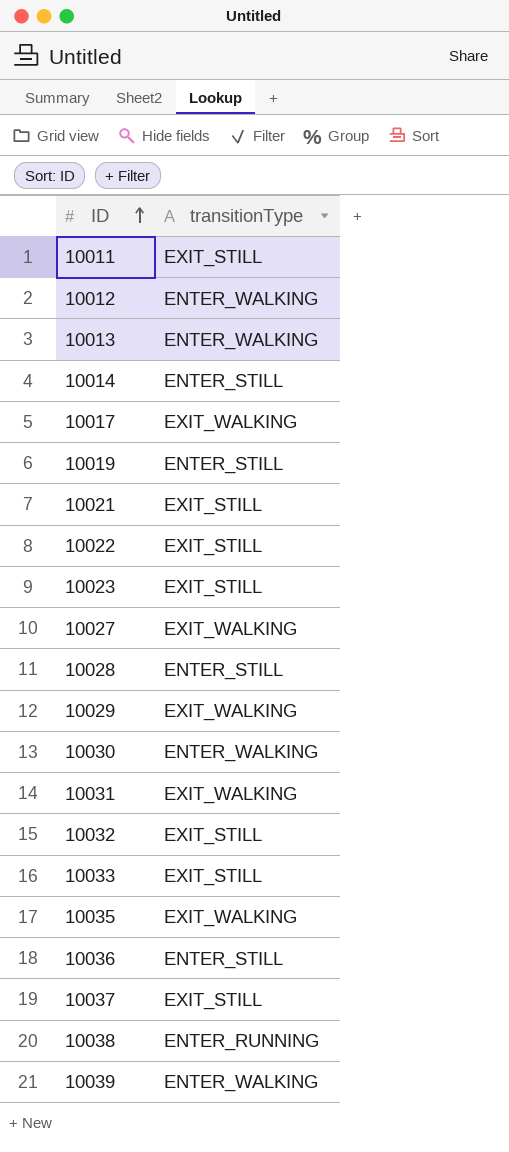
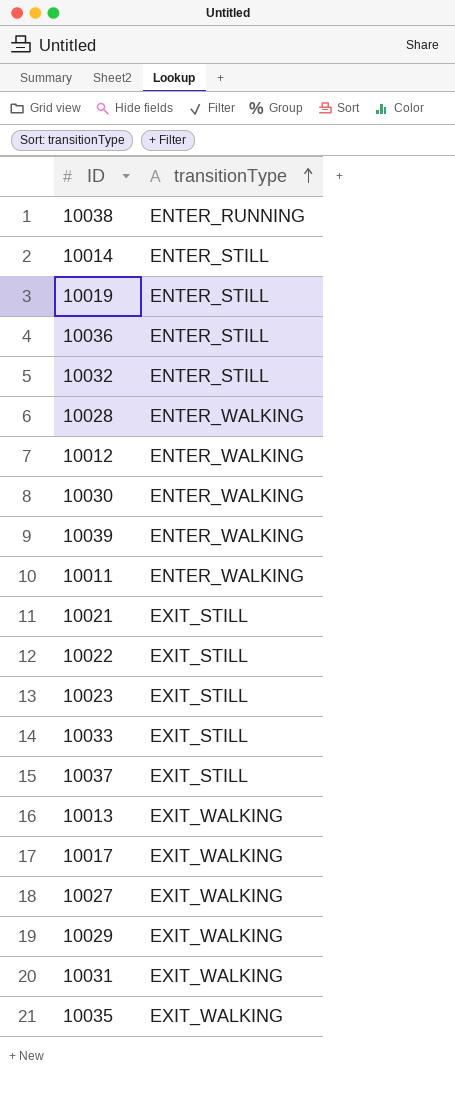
row order: ID ascending -> transitionType ascending
10032 | transitionType: EXIT_STILL -> ENTER_STILL
10028 | transitionType: ENTER_STILL -> ENTER_WALKING
10011 | transitionType: EXIT_STILL -> ENTER_WALKING
10013 | transitionType: ENTER_WALKING -> EXIT_WALKING

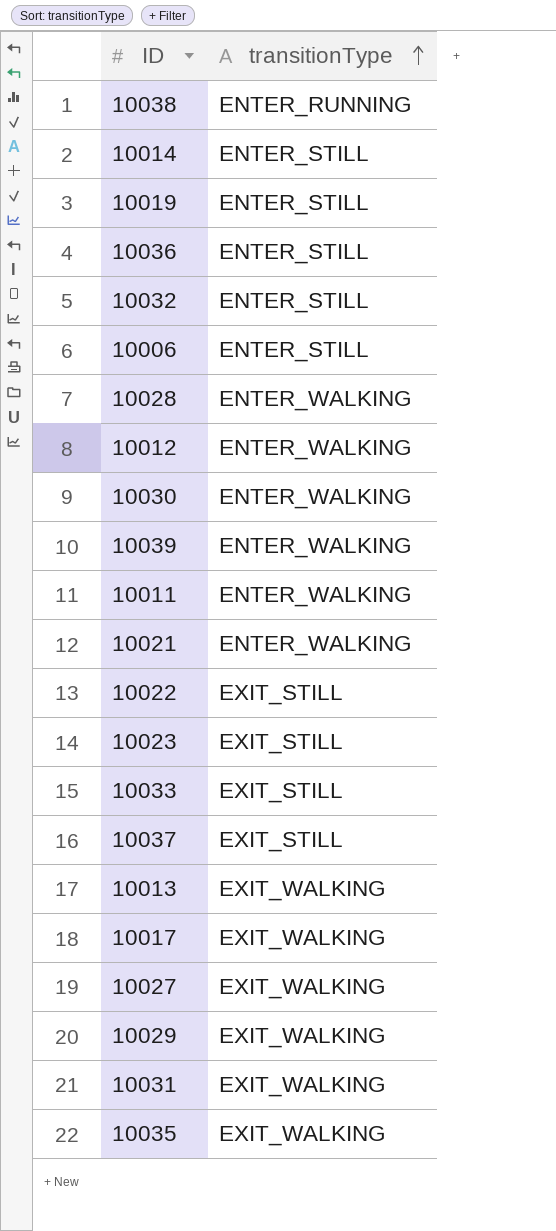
row 10006: none -> ENTER_STILL
10021 | transitionType: EXIT_STILL -> ENTER_WALKING

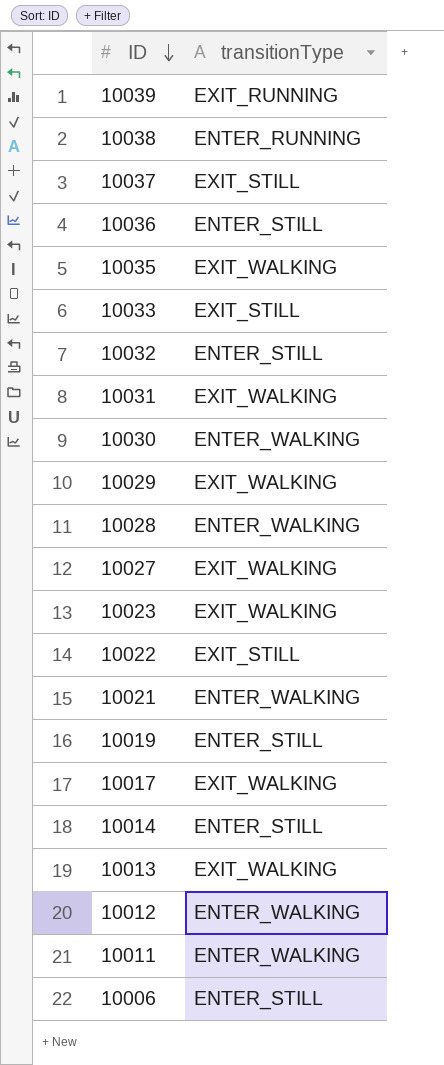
row order: transitionType ascending -> ID descending
10039 | transitionType: ENTER_WALKING -> EXIT_RUNNING
10023 | transitionType: EXIT_STILL -> EXIT_WALKING

